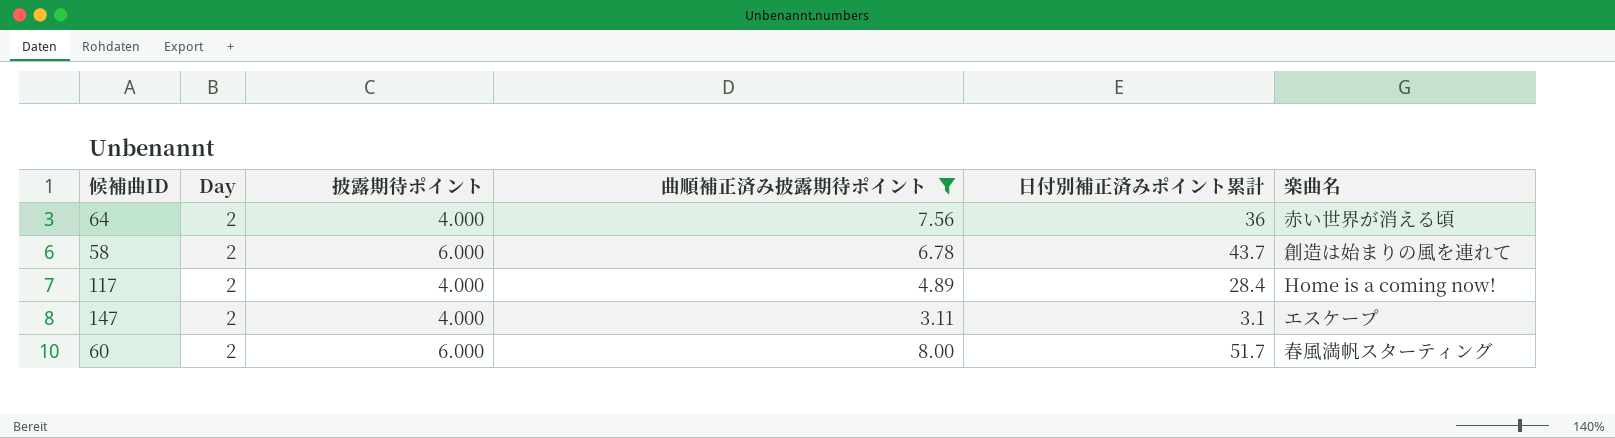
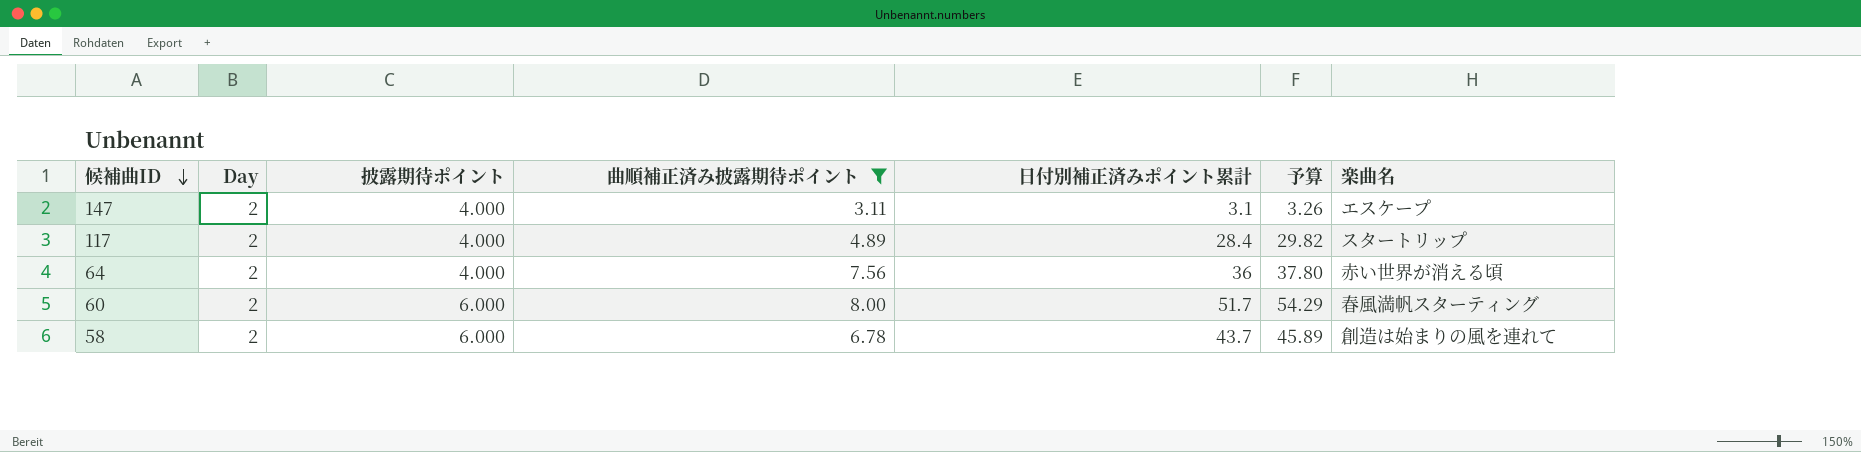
row order: none -> 候補曲ID descending
column 予算 | formula: none -> [日付別補正済みポイント累計] * 1.05
117 | 楽曲名: Home is a coming now! -> スタートリップ

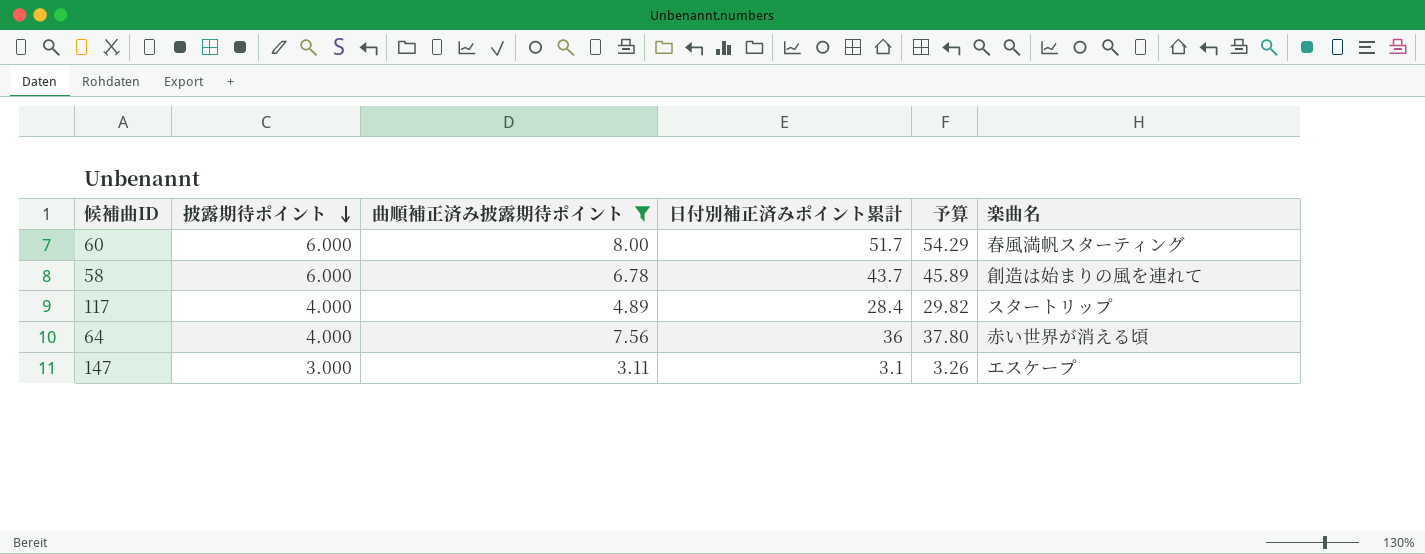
row order: 候補曲ID descending -> 披露期待ポイント descending
column Day | position: 2 -> none
147 | 披露期待ポイント: 4.000 -> 3.000

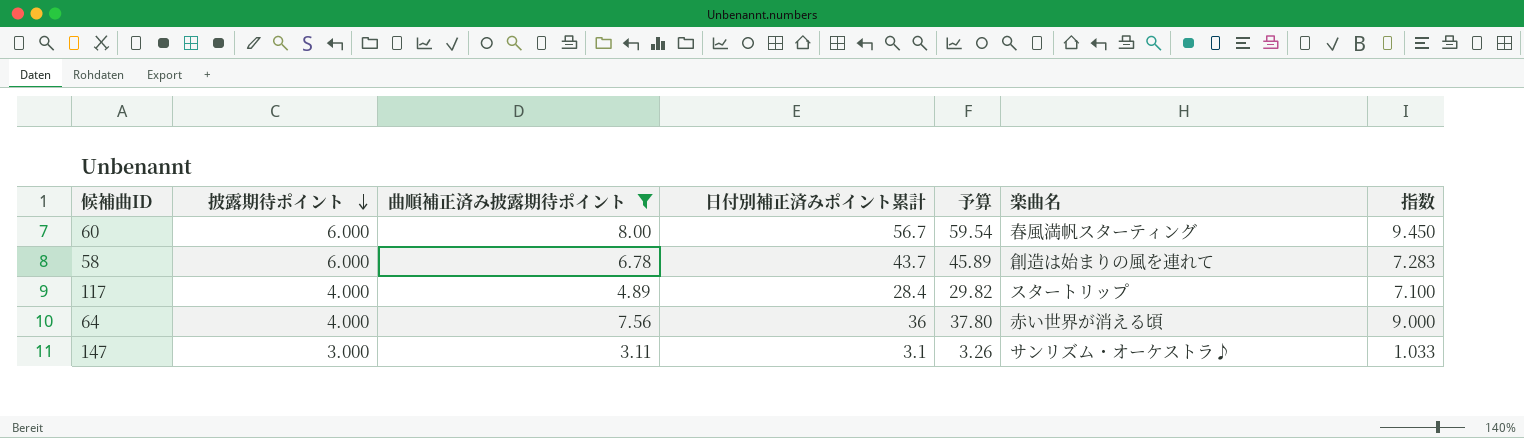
column 指数 | formula: none -> [日付別補正済みポイント累計] / [披露期待ポイント]
60 | 日付別補正済みポイント累計: 51.7 -> 56.7
60 | 予算: 54.29 -> 59.54
147 | 楽曲名: エスケープ -> サンリズム・オーケストラ♪

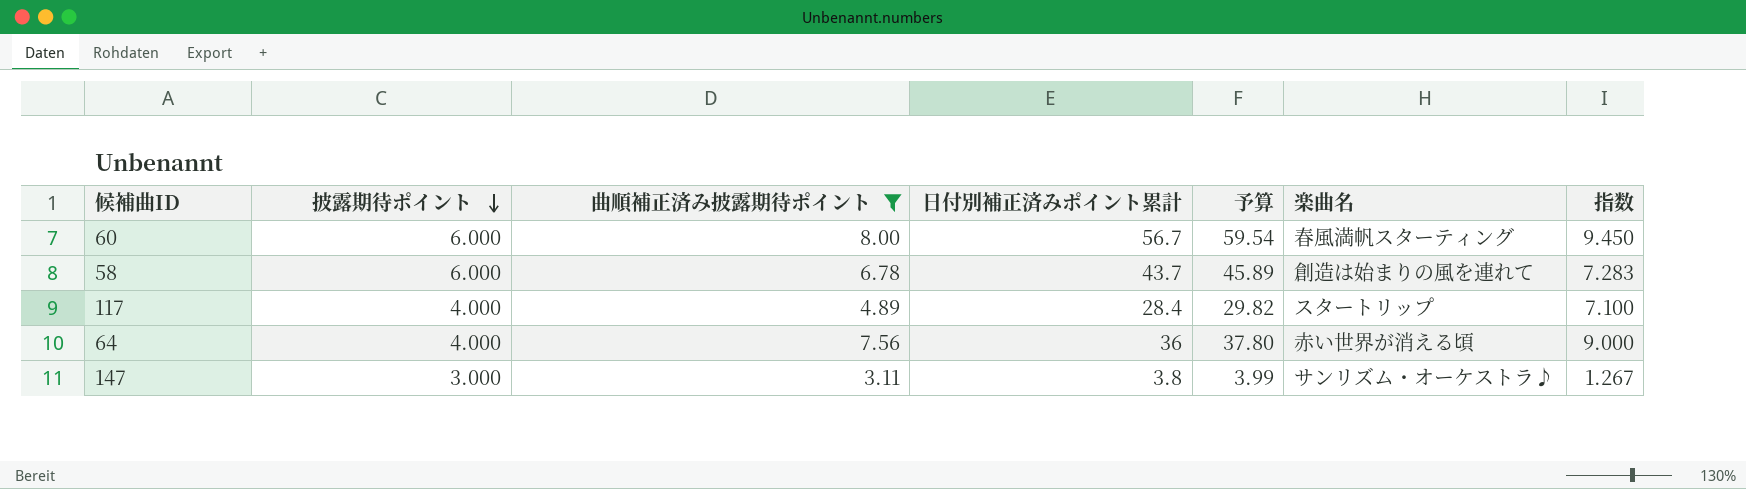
147 | 日付別補正済みポイント累計: 3.1 -> 3.8
147 | 予算: 3.26 -> 3.99
147 | 指数: 1.033 -> 1.267

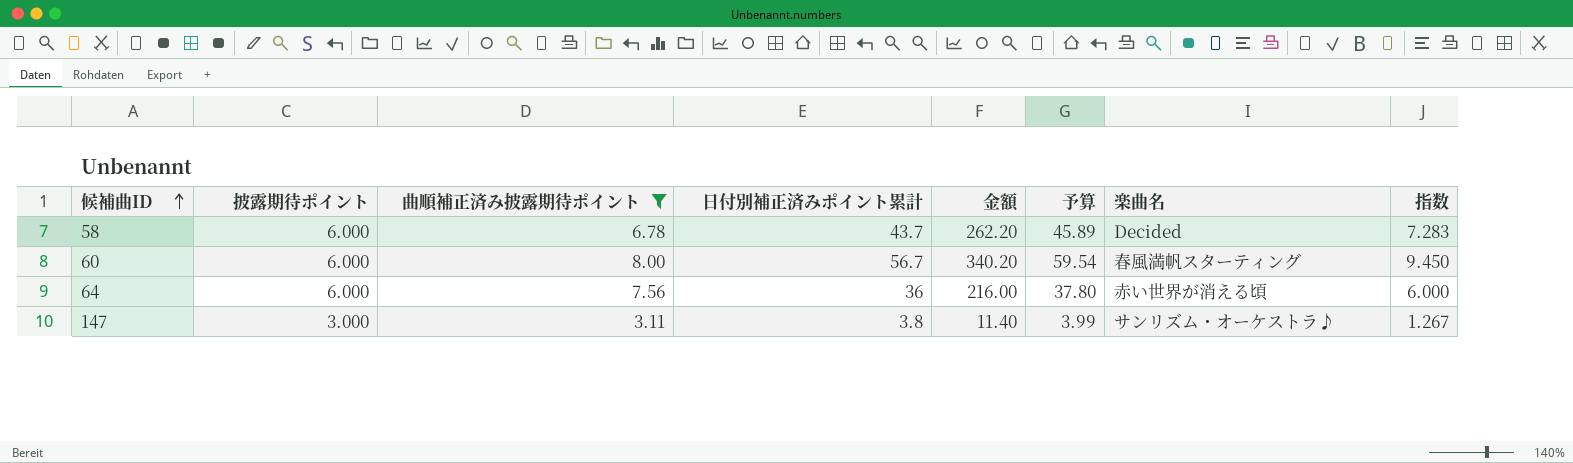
row order: 披露期待ポイント descending -> 候補曲ID ascending
column 金額 | formula: none -> [披露期待ポイント] * [日付別補正済みポイント累計]
row 117: 4.000 | 4.89 | 28.4 | 29.82 | スタートリップ | 7.100 -> none
58 | 楽曲名: 創造は始まりの風を連れて -> Decided
64 | 披露期待ポイント: 4.000 -> 6.000
64 | 指数: 9.000 -> 6.000

